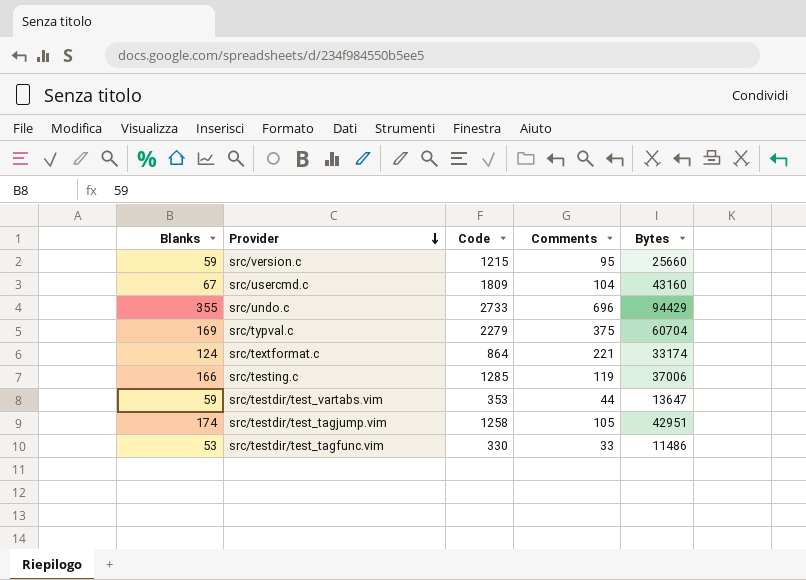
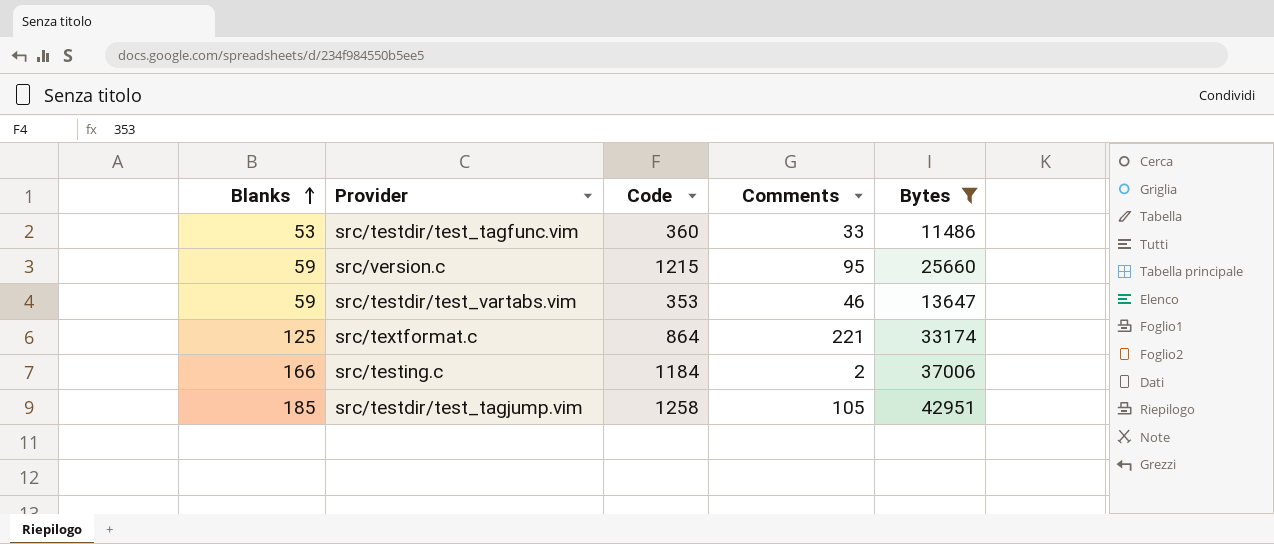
filter: none -> Bytes <= 42951
row order: Provider descending -> Blanks ascending
src/testdir/test_tagfunc.vim | Code: 330 -> 360
src/testdir/test_vartabs.vim | Comments: 44 -> 46
src/textformat.c | Blanks: 124 -> 125
src/testing.c | Code: 1285 -> 1184
src/testing.c | Comments: 119 -> 2
src/testdir/test_tagjump.vim | Blanks: 174 -> 185

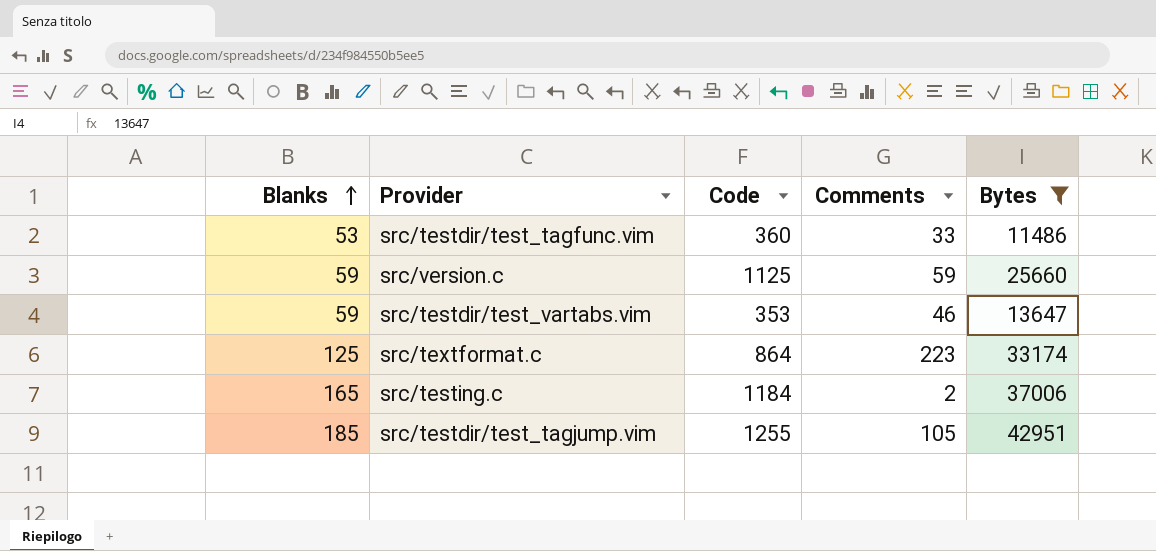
src/version.c | Code: 1215 -> 1125
src/version.c | Comments: 95 -> 59
src/textformat.c | Comments: 221 -> 223
src/testing.c | Blanks: 166 -> 165
src/testdir/test_tagjump.vim | Code: 1258 -> 1255

